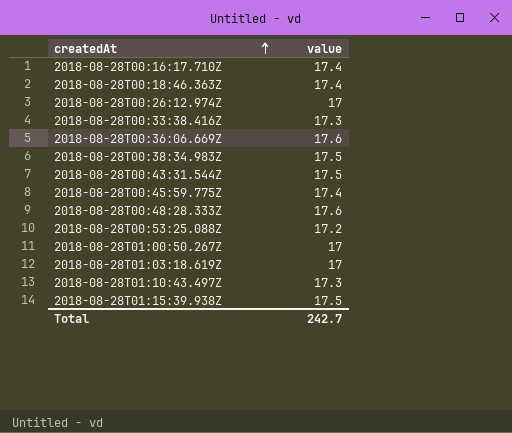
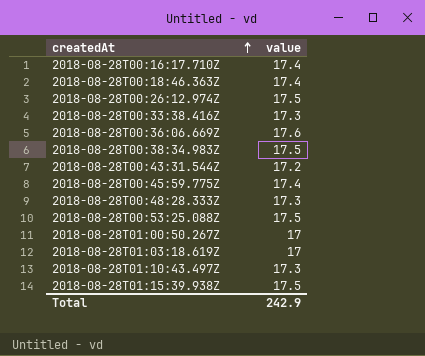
2018-08-28T00:26:12.974Z | value: 17 -> 17.5
2018-08-28T00:43:31.544Z | value: 17.5 -> 17.2
2018-08-28T00:48:28.333Z | value: 17.6 -> 17.3
2018-08-28T00:53:25.088Z | value: 17.2 -> 17.5
Total | value: 242.7 -> 242.9

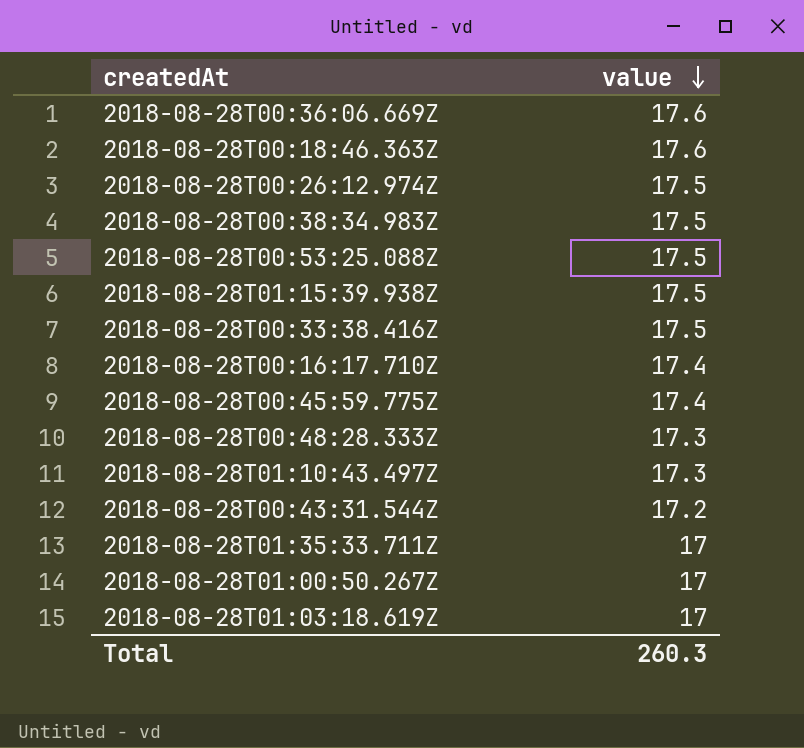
row order: createdAt ascending -> value descending
2018-08-28T00:18:46.363Z | value: 17.4 -> 17.6
2018-08-28T00:33:38.416Z | value: 17.3 -> 17.5
row 2018-08-28T01:35:33.711Z: none -> 17
Total | value: 242.9 -> 260.3

